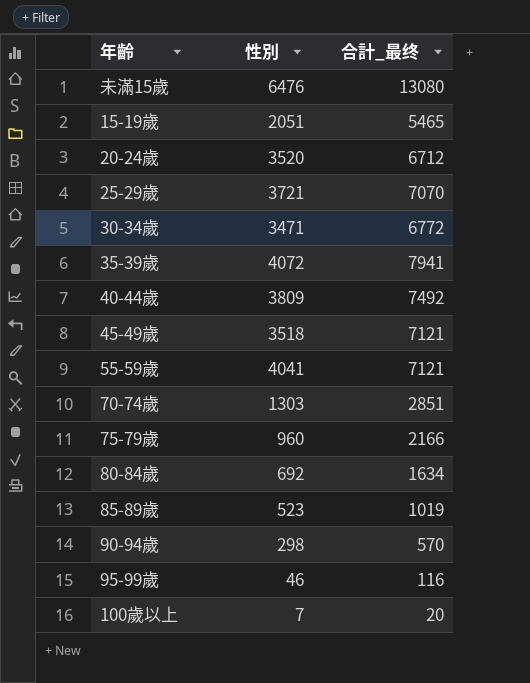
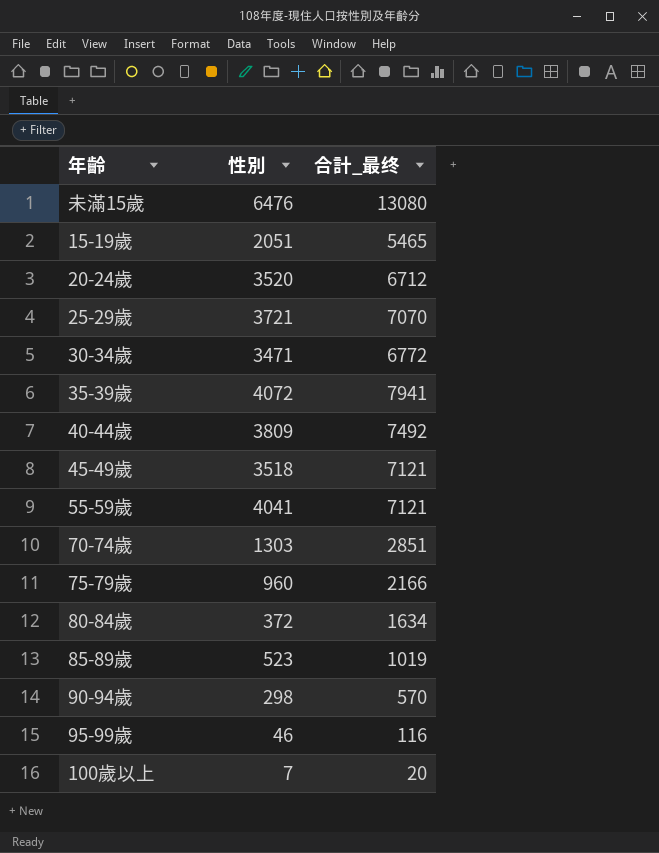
80-84歲 | 性別: 692 -> 372

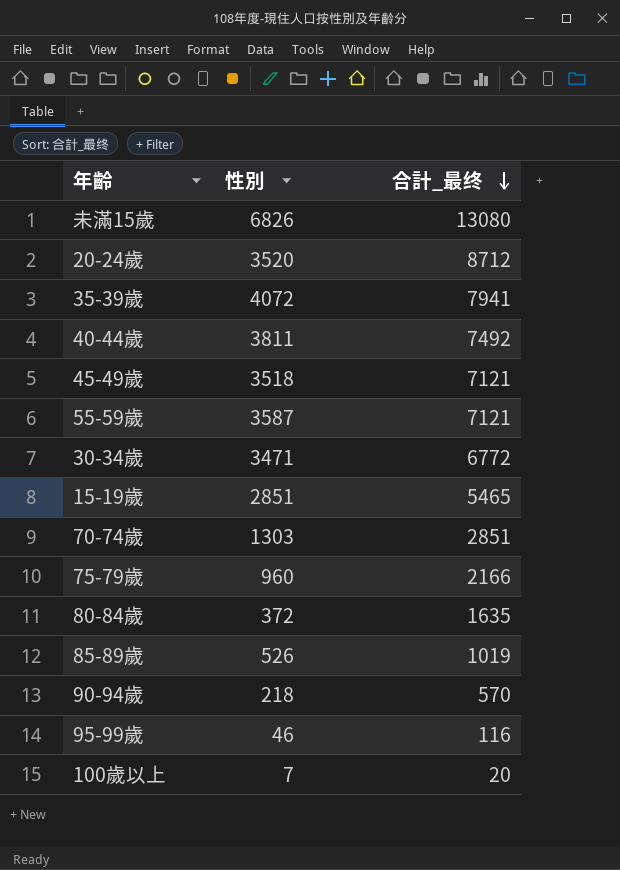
row order: none -> 合計_最终 descending
row 25-29歲: 3721 | 7070 -> none
未滿15歲 | 性別: 6476 -> 6826
20-24歲 | 合計_最终: 6712 -> 8712
40-44歲 | 性別: 3809 -> 3811
55-59歲 | 性別: 4041 -> 3587
15-19歲 | 性別: 2051 -> 2851
80-84歲 | 合計_最终: 1634 -> 1635
85-89歲 | 性別: 523 -> 526
90-94歲 | 性別: 298 -> 218

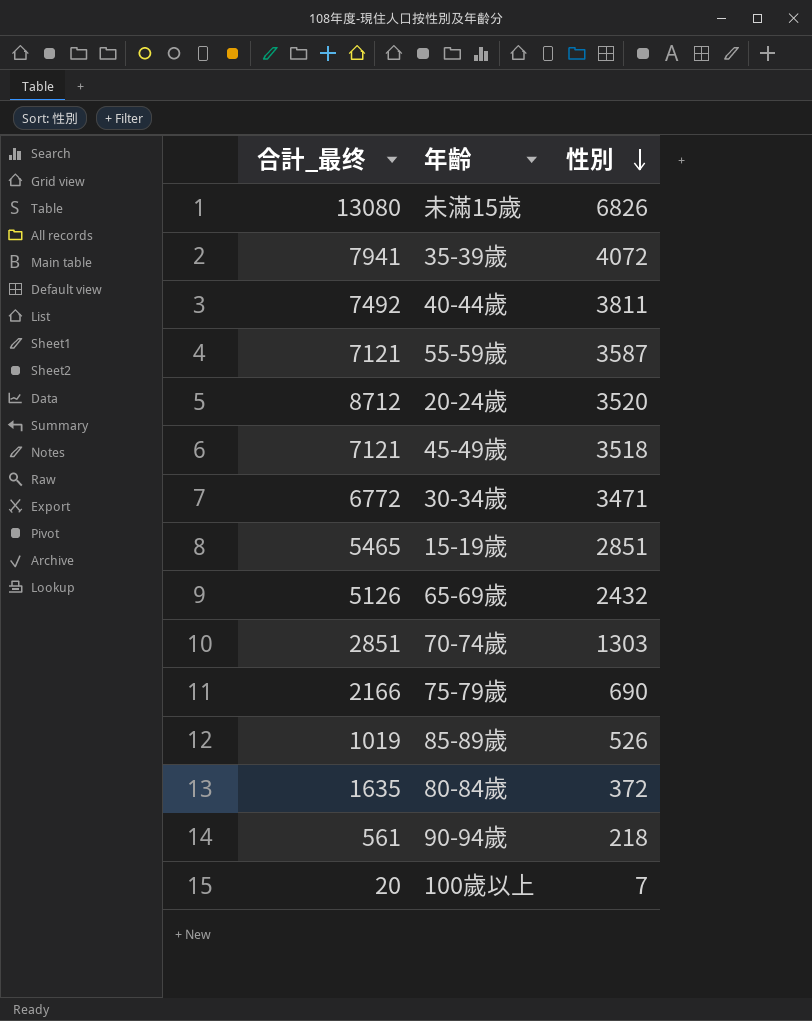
row order: 合計_最终 descending -> 性別 descending
column 合計_最终 | position: 3 -> 1
row 95-99歲: 46 | 116 -> none
row 65-69歲: none -> 5126 | 2432
75-79歲 | 性別: 960 -> 690
90-94歲 | 合計_最终: 570 -> 561

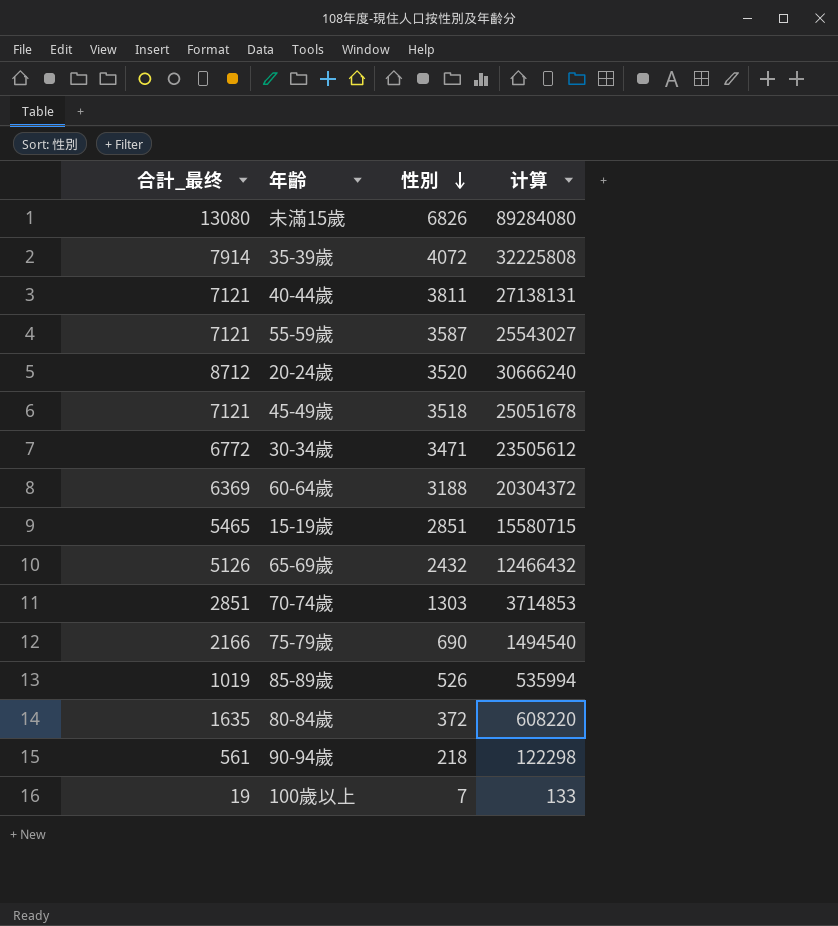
column 计算 | formula: none -> [合計_最终] * [性別]
35-39歲 | 合計_最终: 7941 -> 7914
40-44歲 | 合計_最终: 7492 -> 7121
row 60-64歲: none -> 6369 | 3188 | 20304372
100歲以上 | 合計_最终: 20 -> 19

